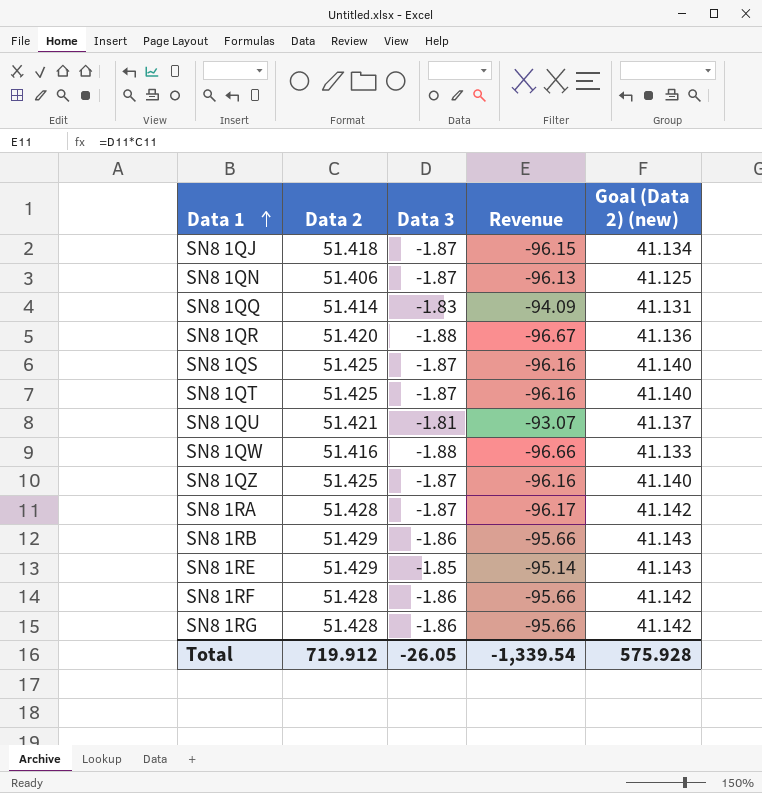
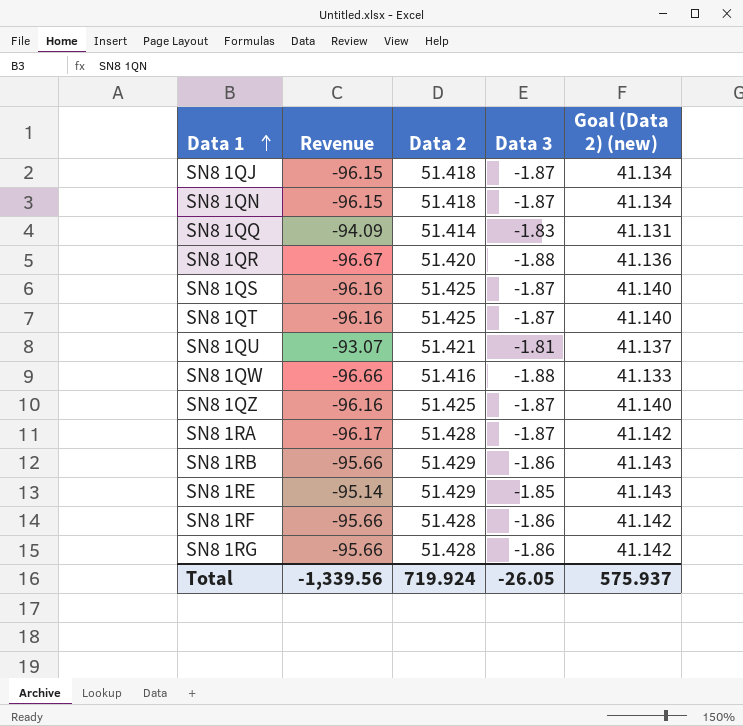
column Revenue | position: 4 -> 2
SN8 1QN | Revenue: -96.13 -> -96.15
SN8 1QN | Data 2: 51.406 -> 51.418
SN8 1QN | Goal (Data 2) (new): 41.125 -> 41.134
Total | Revenue: -1,339.54 -> -1,339.56
Total | Data 2: 719.912 -> 719.924
Total | Goal (Data 2) (new): 575.928 -> 575.937

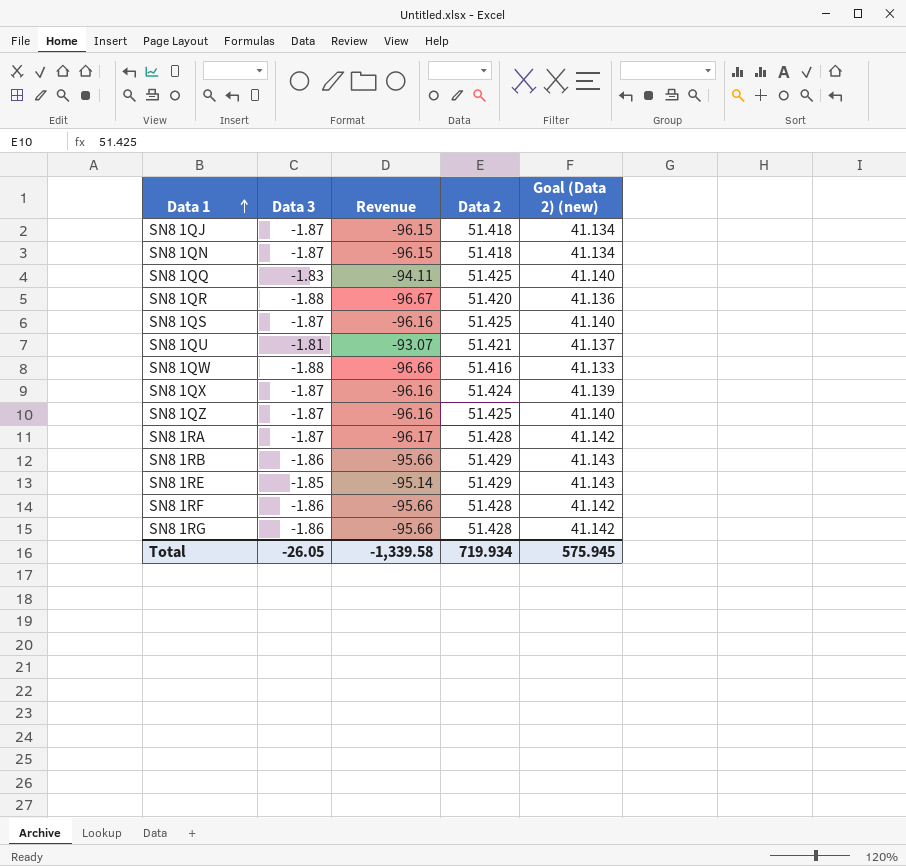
column Data 3 | position: 4 -> 2
row SN8 1QT: -96.16 | 51.425 | -1.87 | 41.140 -> none
SN8 1QQ | Revenue: -94.09 -> -94.11
SN8 1QQ | Data 2: 51.414 -> 51.425
SN8 1QQ | Goal (Data 2) (new): 41.131 -> 41.140
row SN8 1QX: none -> -1.87 | -96.16 | 51.424 | 41.139
Total | Revenue: -1,339.56 -> -1,339.58
Total | Data 2: 719.924 -> 719.934
Total | Goal (Data 2) (new): 575.937 -> 575.945

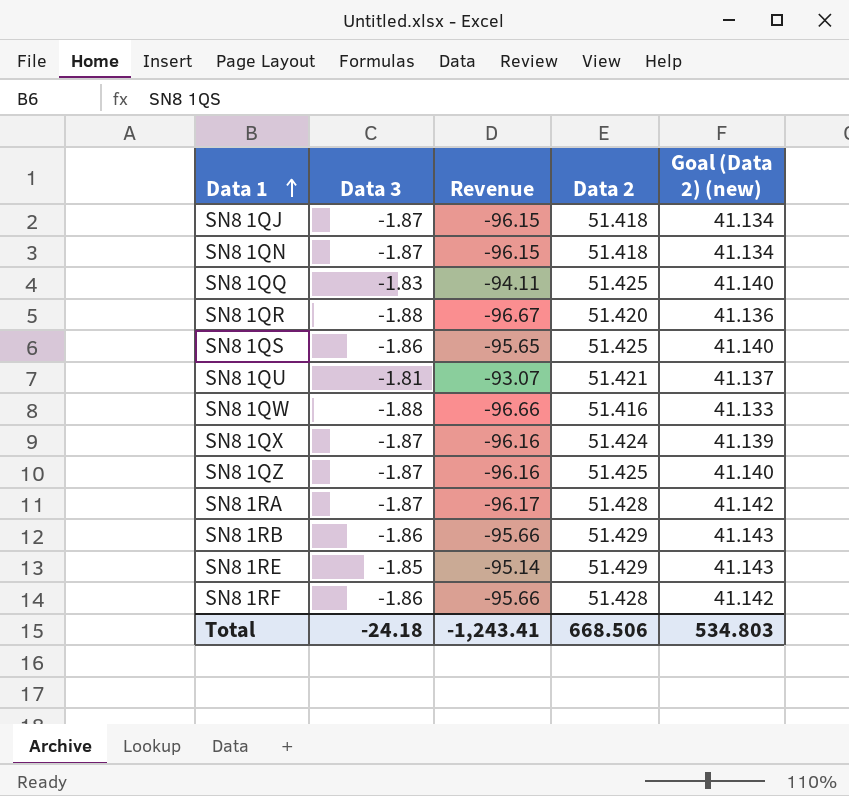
row SN8 1RG: -1.86 | -95.66 | 51.428 | 41.142 -> none
SN8 1QS | Data 3: -1.87 -> -1.86
SN8 1QS | Revenue: -96.16 -> -95.65
Total | Data 3: -26.05 -> -24.18
Total | Revenue: -1,339.58 -> -1,243.41
Total | Data 2: 719.934 -> 668.506
Total | Goal (Data 2) (new): 575.945 -> 534.803

